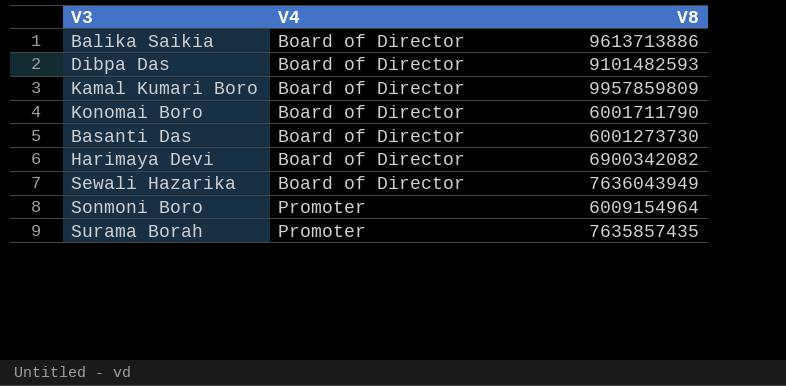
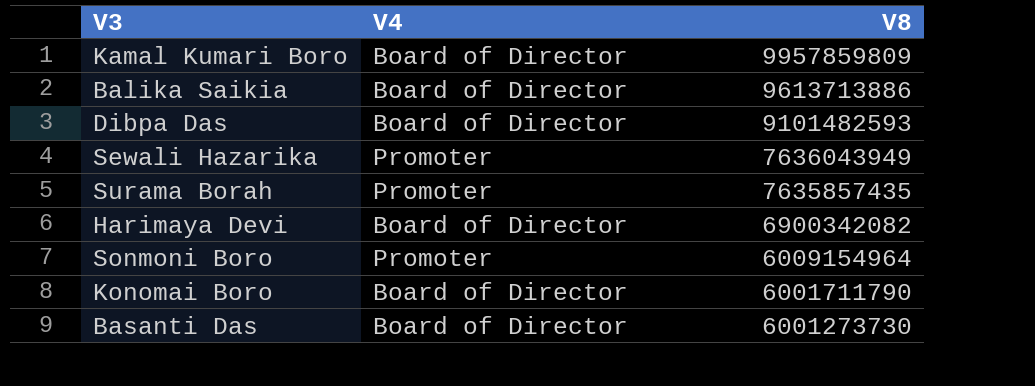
row order: V4 ascending -> V8 descending
Sewali Hazarika | V4: Board of Director -> Promoter

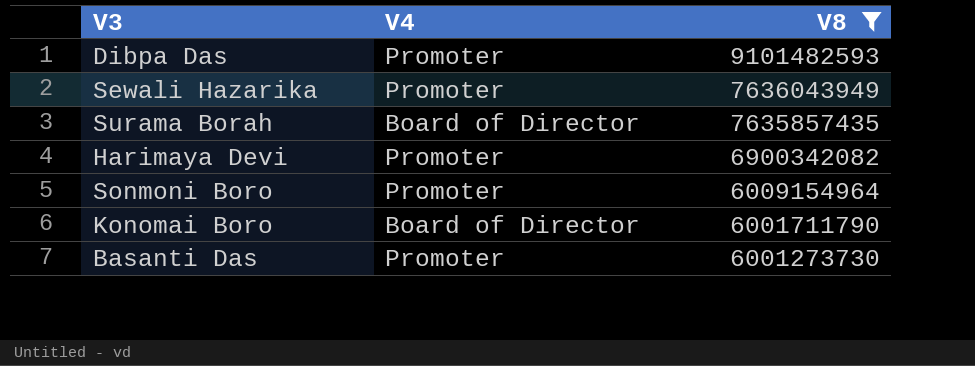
filter: none -> V8 <= 9101482593
Dibpa Das | V4: Board of Director -> Promoter
Surama Borah | V4: Promoter -> Board of Director
Harimaya Devi | V4: Board of Director -> Promoter
Basanti Das | V4: Board of Director -> Promoter

